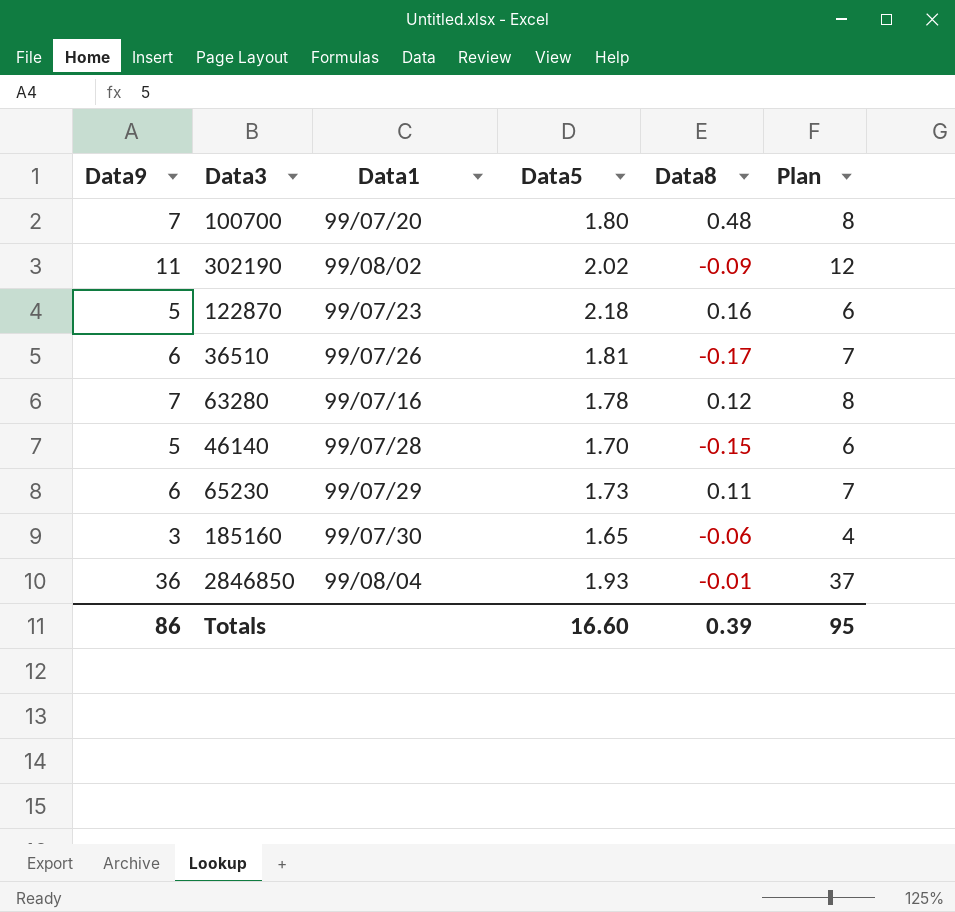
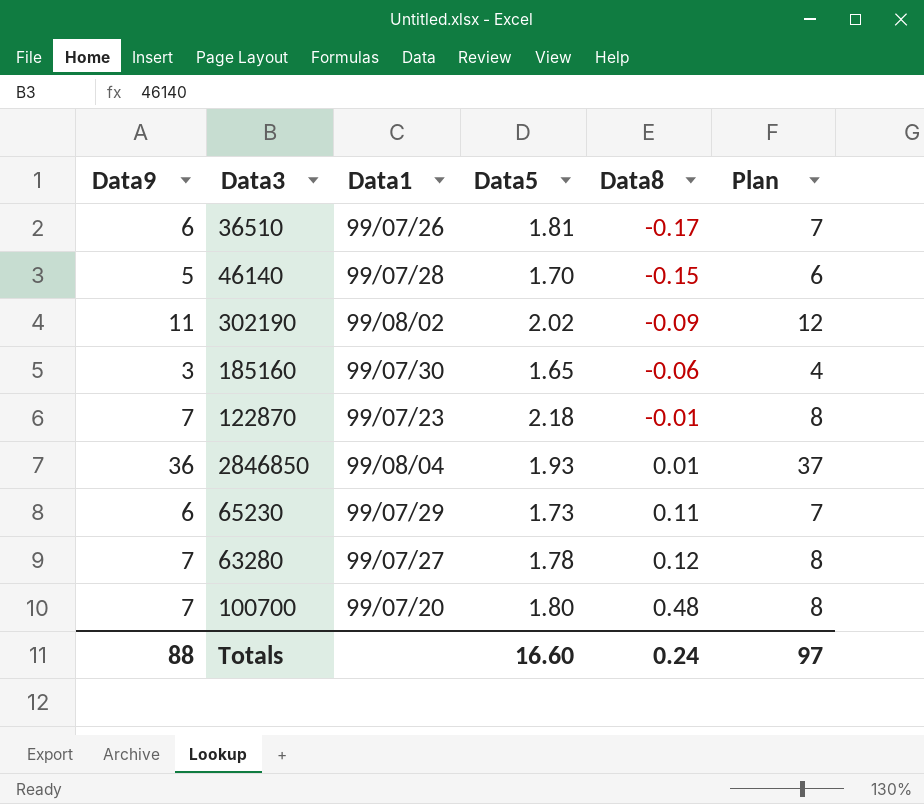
row order: none -> Data8 ascending
122870 | Data9: 5 -> 7
122870 | Data8: 0.16 -> -0.01
122870 | Plan: 6 -> 8
2846850 | Data8: -0.01 -> 0.01
63280 | Data1: 99/07/16 -> 99/07/27
Totals | Data9: 86 -> 88
Totals | Data8: 0.39 -> 0.24
Totals | Plan: 95 -> 97

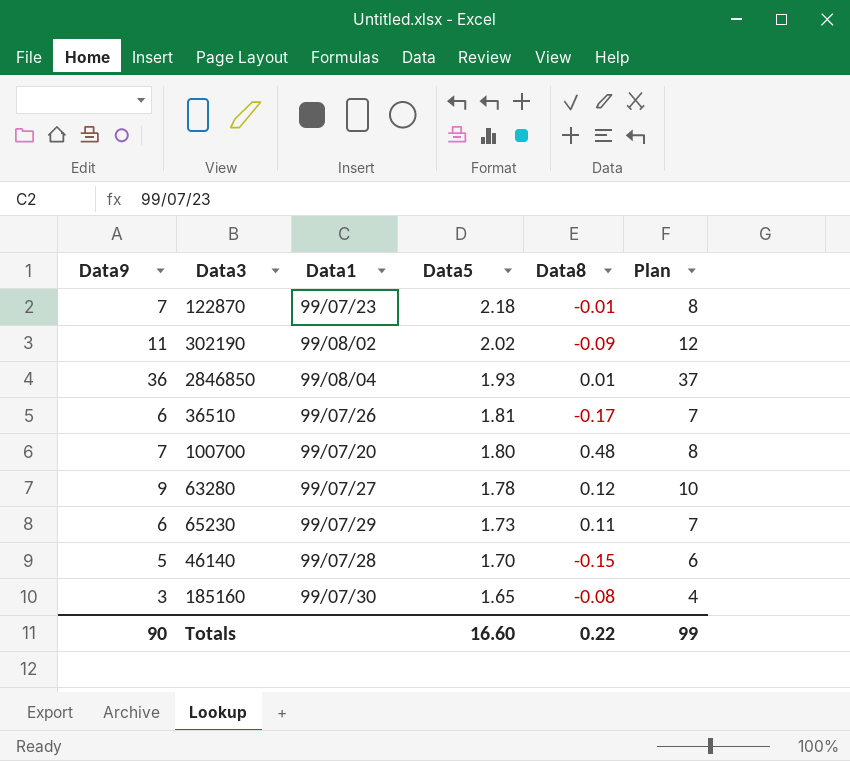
row order: Data8 ascending -> Data5 descending
63280 | Data9: 7 -> 9
63280 | Plan: 8 -> 10
185160 | Data8: -0.06 -> -0.08
Totals | Data9: 88 -> 90
Totals | Data8: 0.24 -> 0.22
Totals | Plan: 97 -> 99

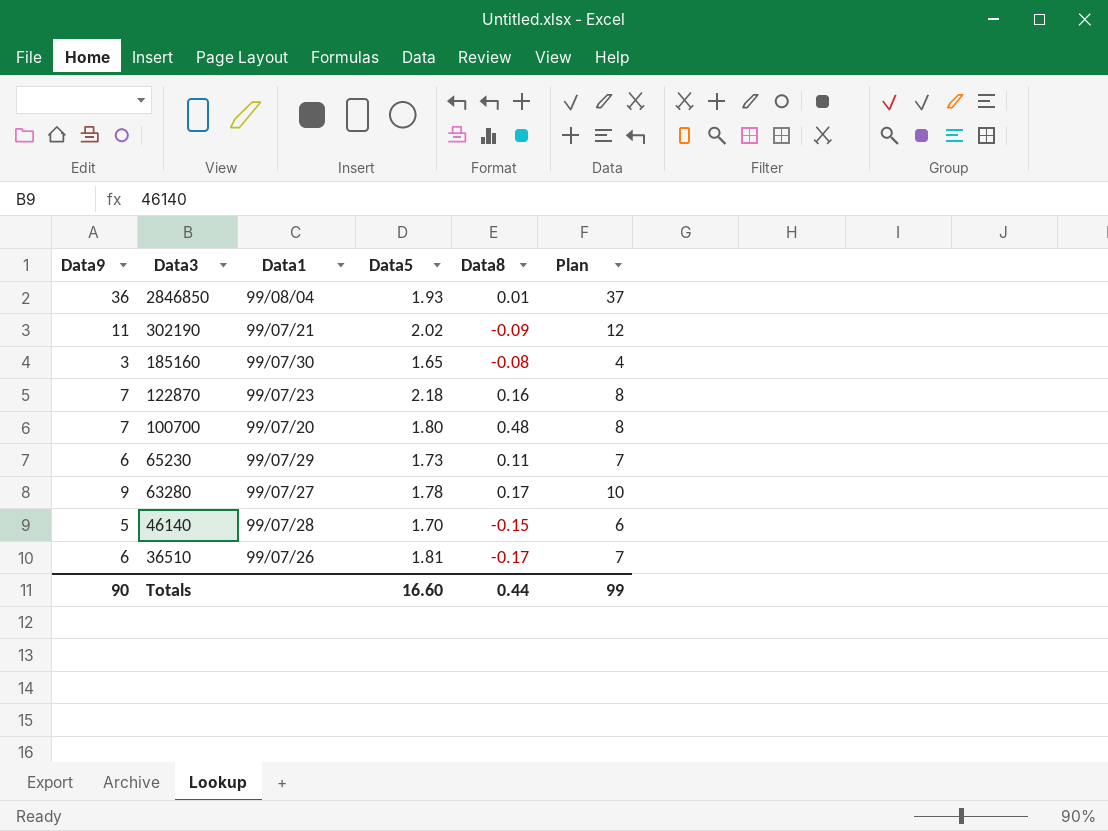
row order: Data5 descending -> Data3 descending
302190 | Data1: 99/08/02 -> 99/07/21
122870 | Data8: -0.01 -> 0.16
63280 | Data8: 0.12 -> 0.17
Totals | Data8: 0.22 -> 0.44

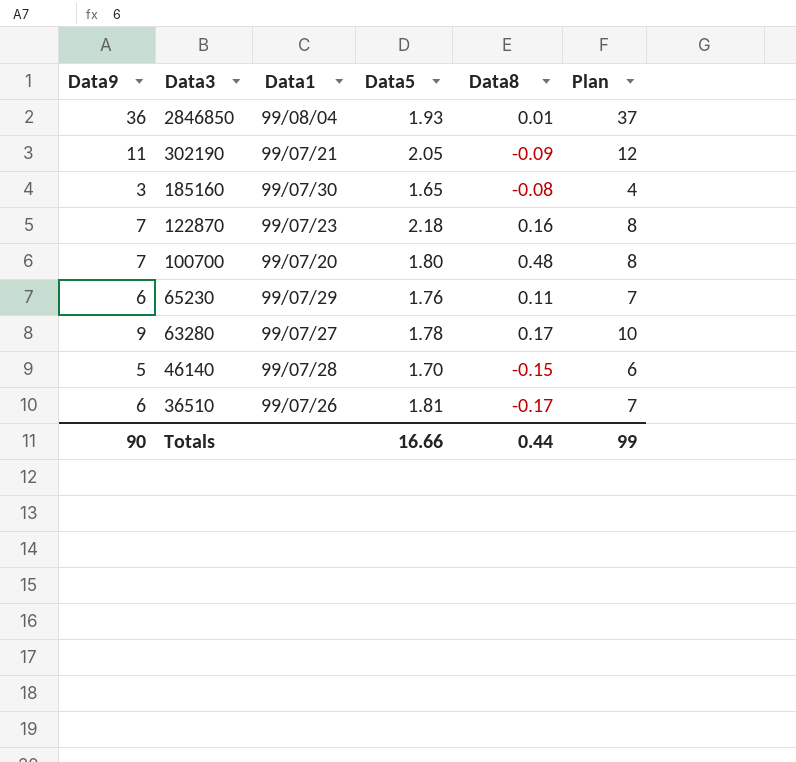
302190 | Data5: 2.02 -> 2.05
65230 | Data5: 1.73 -> 1.76
Totals | Data5: 16.60 -> 16.66

